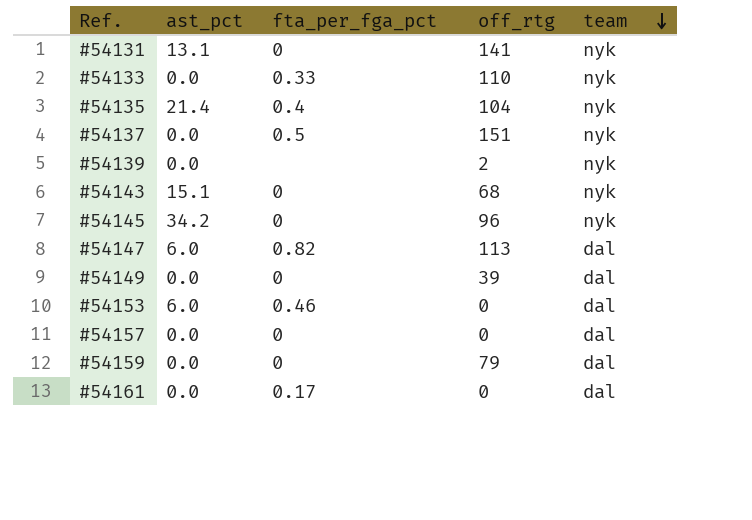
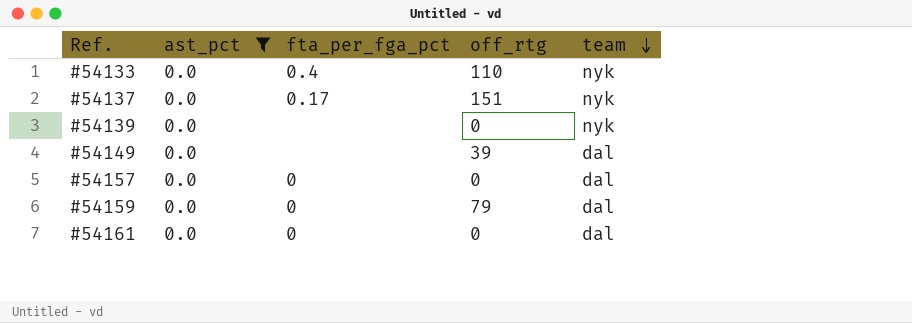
filter: none -> ast_pct = 0.0
#54133 | fta_per_fga_pct: 0.33 -> 0.4
#54137 | fta_per_fga_pct: 0.5 -> 0.17
#54139 | off_rtg: 2 -> 0
#54149 | fta_per_fga_pct: 0 -> none
#54161 | fta_per_fga_pct: 0.17 -> 0

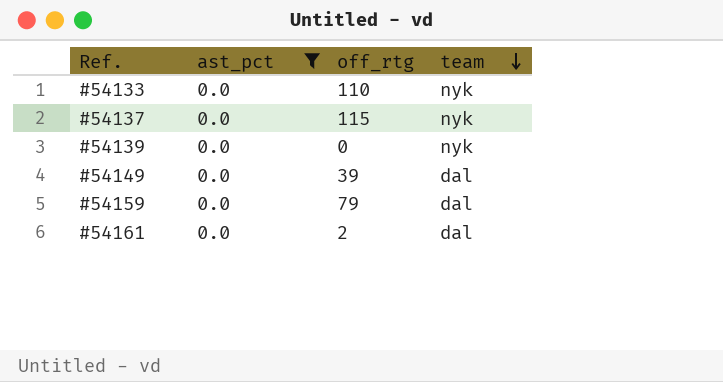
column fta_per_fga_pct | position: 3 -> none
row #54157: 0.0 | 0 | 0 | dal -> none
#54137 | off_rtg: 151 -> 115
#54161 | off_rtg: 0 -> 2

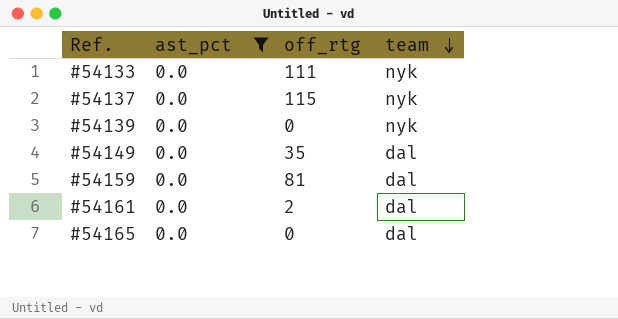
#54133 | off_rtg: 110 -> 111
#54149 | off_rtg: 39 -> 35
#54159 | off_rtg: 79 -> 81
row #54165: none -> 0.0 | 0 | dal

